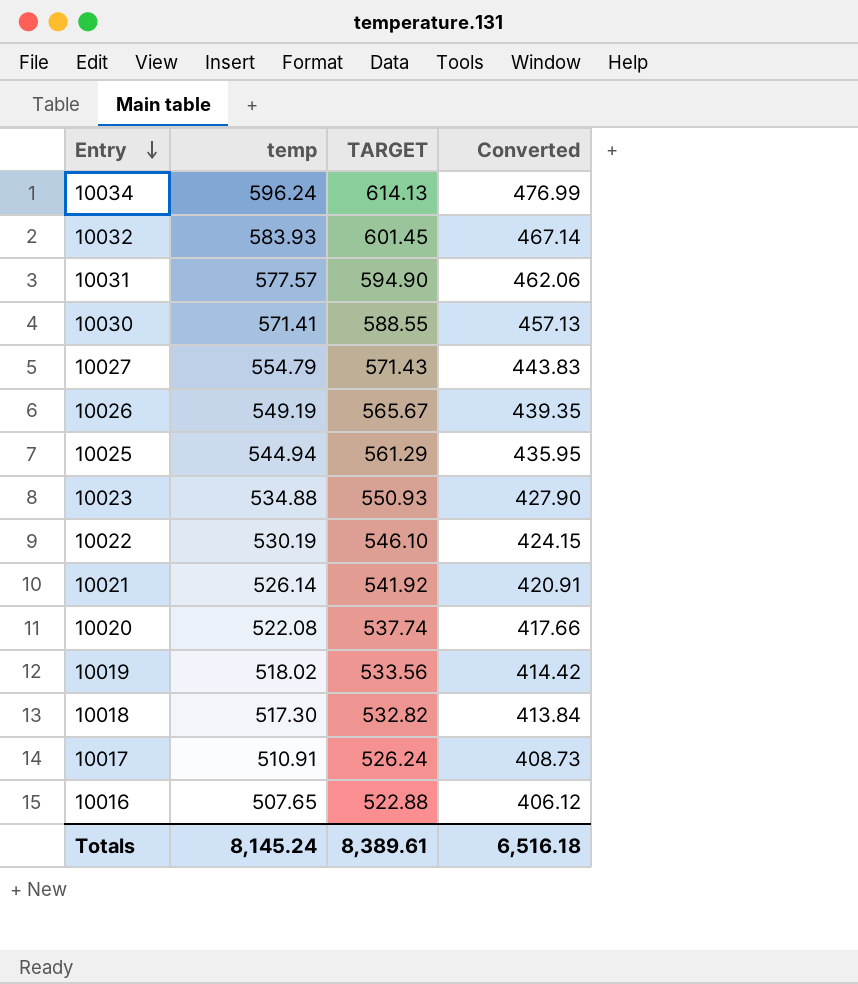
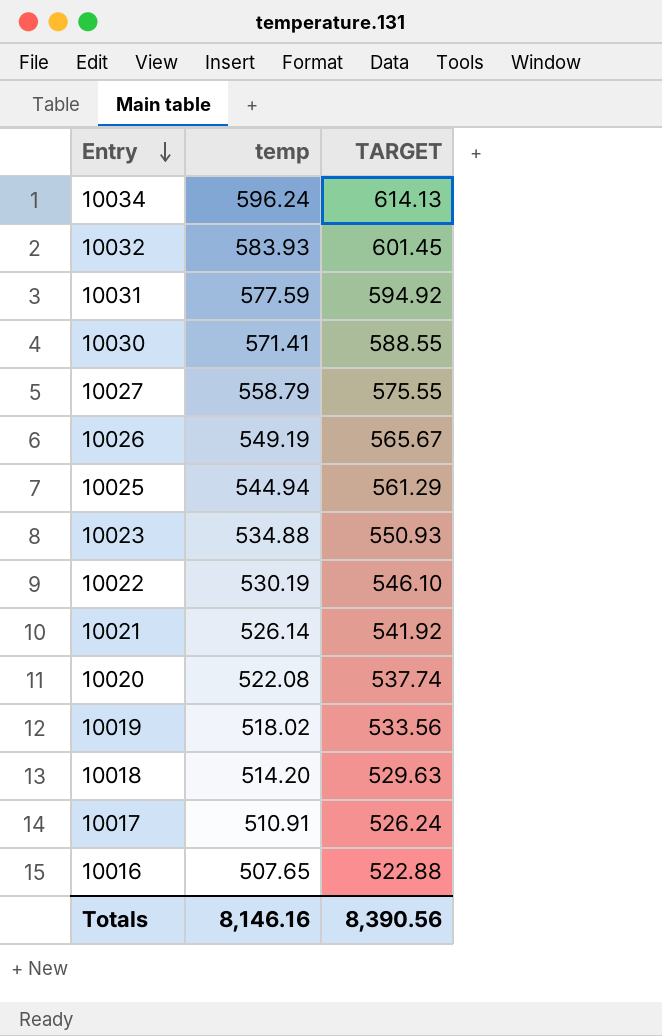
column Converted | formula: [temp] * 0.8 -> none
10031 | temp: 577.57 -> 577.59
10031 | TARGET: 594.90 -> 594.92
10027 | temp: 554.79 -> 558.79
10027 | TARGET: 571.43 -> 575.55
10018 | temp: 517.30 -> 514.20
10018 | TARGET: 532.82 -> 529.63
Totals | temp: 8,145.24 -> 8,146.16
Totals | TARGET: 8,389.61 -> 8,390.56

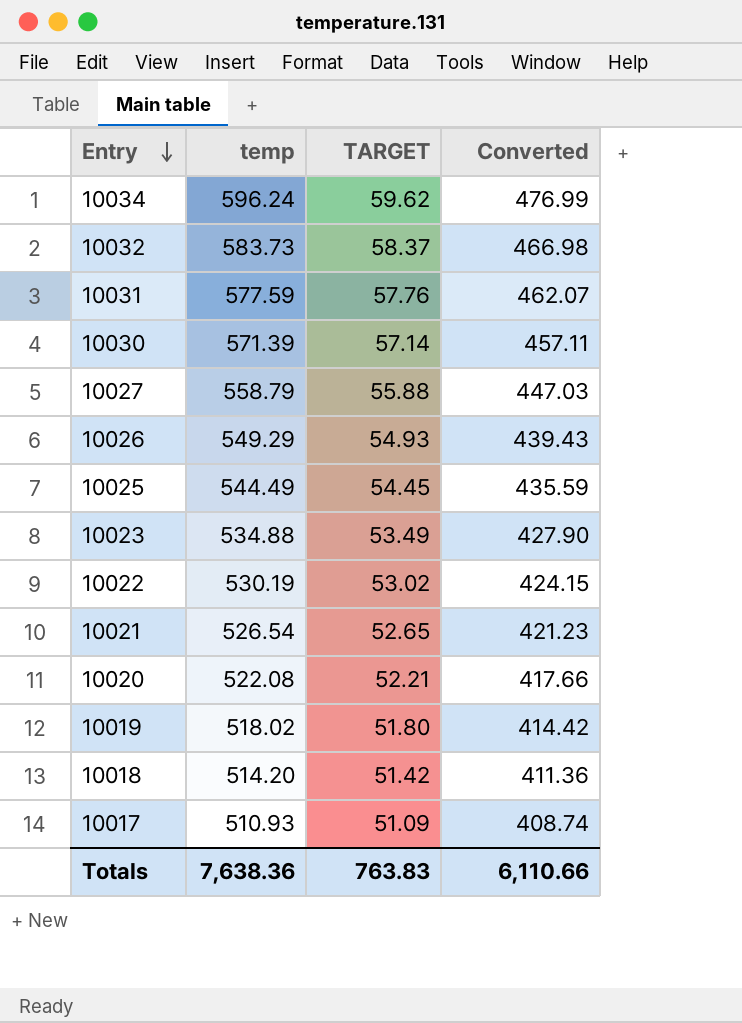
column TARGET | formula: [temp] * 1.03 -> [temp] * 0.1
column Converted | formula: none -> [temp] * 0.8
row 10016: 507.65 | 522.88 -> none
10032 | temp: 583.93 -> 583.73
10030 | temp: 571.41 -> 571.39
10026 | temp: 549.19 -> 549.29
10025 | temp: 544.94 -> 544.49
10021 | temp: 526.14 -> 526.54
10017 | temp: 510.91 -> 510.93
Totals | temp: 8,146.16 -> 7,638.36
Totals | TARGET: 8,390.56 -> 763.83

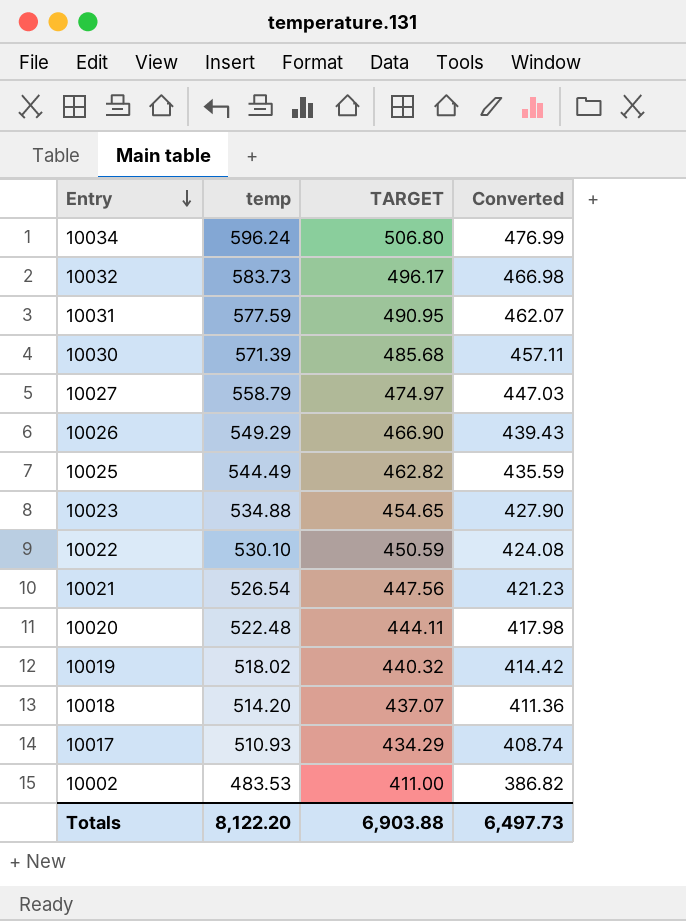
column TARGET | formula: [temp] * 0.1 -> [temp] * 0.85
10022 | temp: 530.19 -> 530.10
10022 | Converted: 424.15 -> 424.08
10020 | temp: 522.08 -> 522.48
10020 | Converted: 417.66 -> 417.98
row 10002: none -> 483.53 | 411.00 | 386.82
Totals | temp: 7,638.36 -> 8,122.20
Totals | TARGET: 763.83 -> 6,903.88
Totals | Converted: 6,110.66 -> 6,497.73

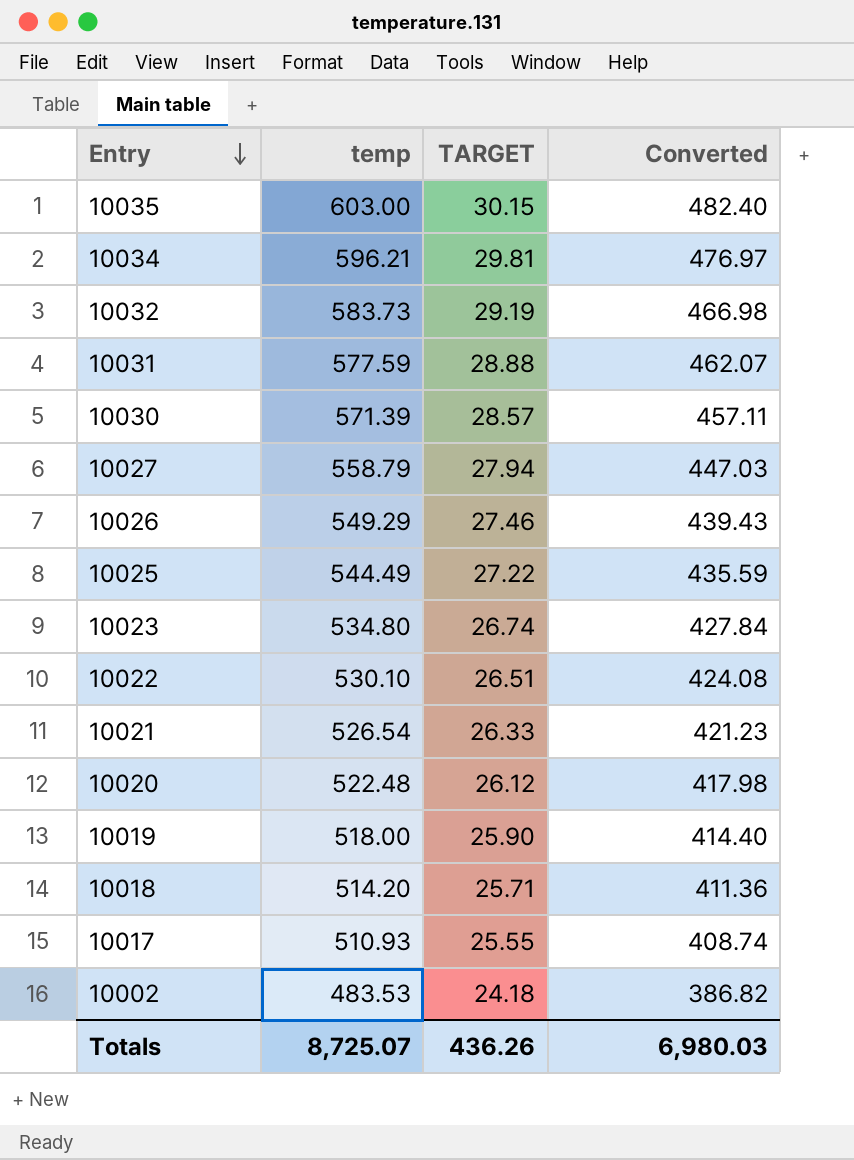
column TARGET | formula: [temp] * 0.85 -> [temp] * 0.05
row 10035: none -> 603.00 | 30.15 | 482.40
10034 | temp: 596.24 -> 596.21
10034 | Converted: 476.99 -> 476.97
10023 | temp: 534.88 -> 534.80
10023 | Converted: 427.90 -> 427.84
10019 | temp: 518.02 -> 518.00
10019 | Converted: 414.42 -> 414.40
Totals | temp: 8,122.20 -> 8,725.07
Totals | TARGET: 6,903.88 -> 436.26
Totals | Converted: 6,497.73 -> 6,980.03

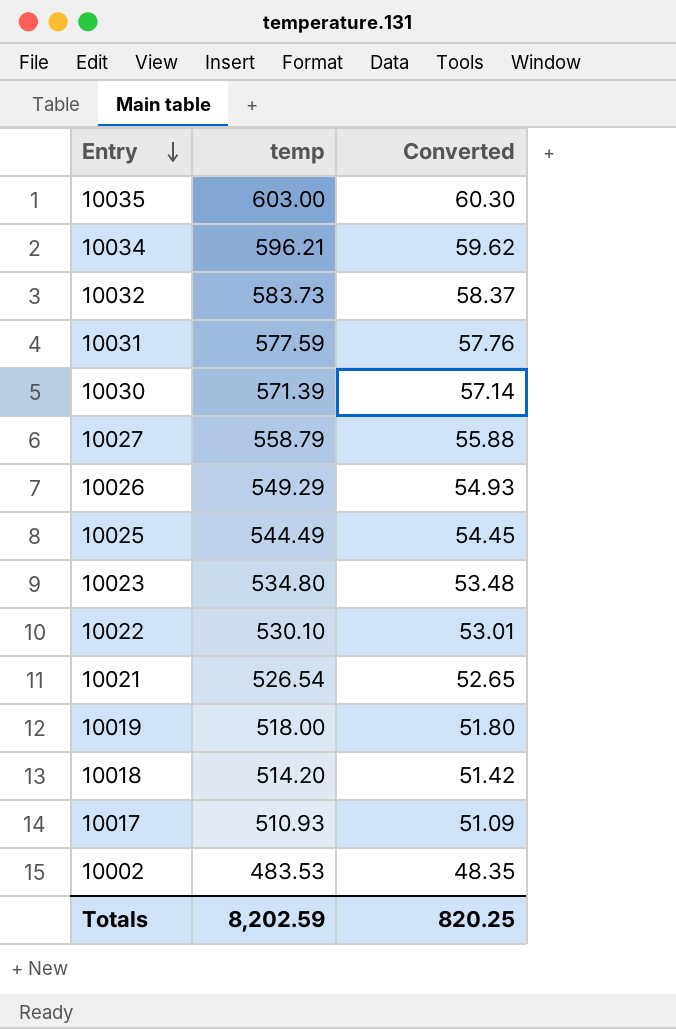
column TARGET | formula: [temp] * 0.05 -> none
column Converted | formula: [temp] * 0.8 -> [temp] * 0.1
row 10020: 522.48 | 26.12 | 417.98 -> none
Totals | temp: 8,725.07 -> 8,202.59
Totals | Converted: 6,980.03 -> 820.25

